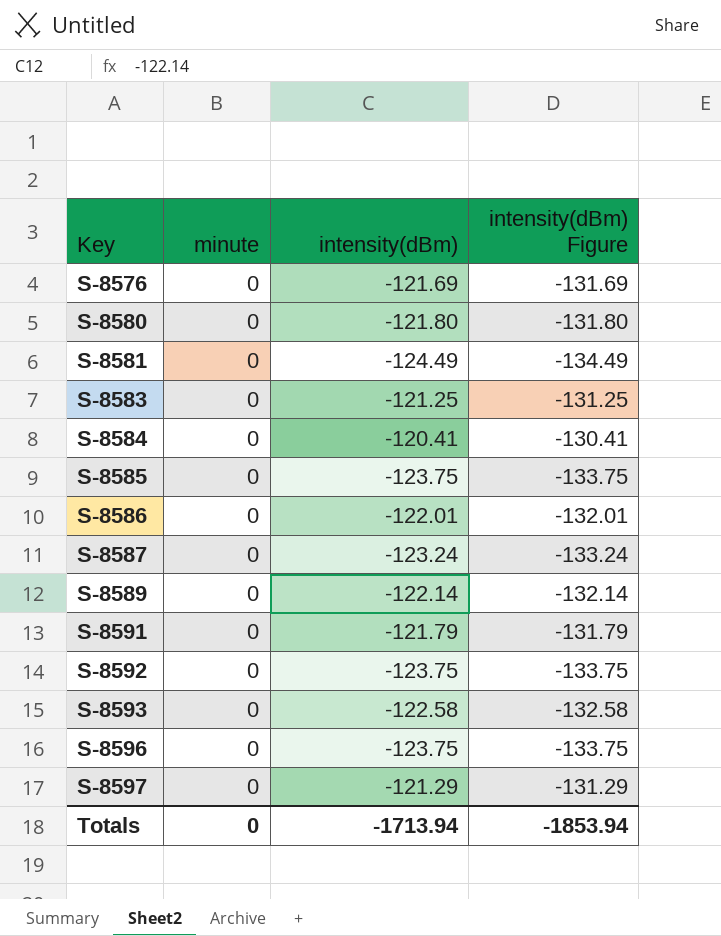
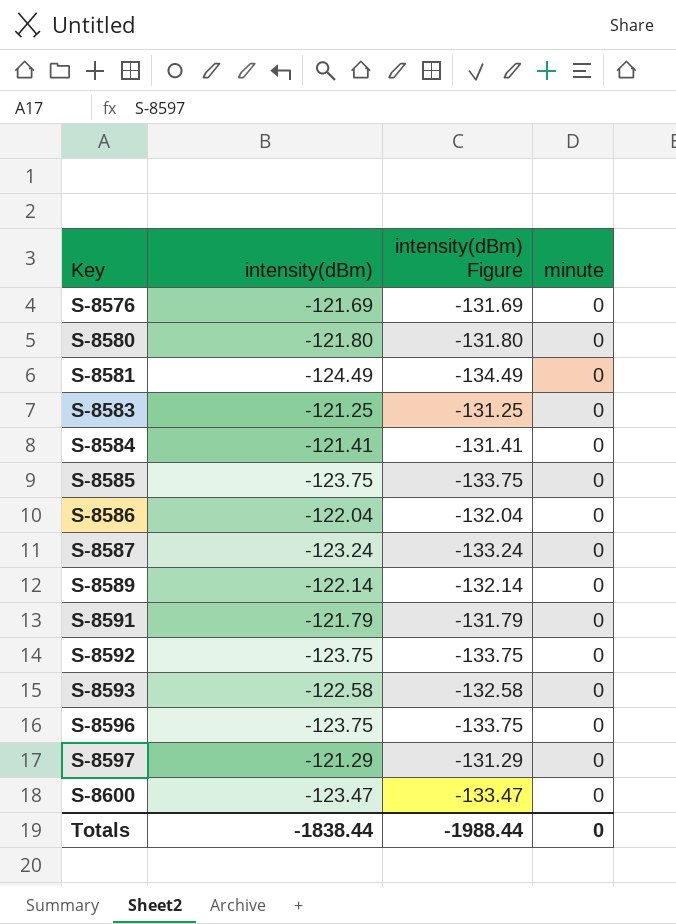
column minute | position: 2 -> 4
S-8584 | intensity(dBm): -120.41 -> -121.41
S-8584 | intensity(dBm) Figure: -130.41 -> -131.41
S-8586 | intensity(dBm): -122.01 -> -122.04
S-8586 | intensity(dBm) Figure: -132.01 -> -132.04
row S-8600: none -> -123.47 | -133.47 | 0
Totals | intensity(dBm): -1713.94 -> -1838.44
Totals | intensity(dBm) Figure: -1853.94 -> -1988.44

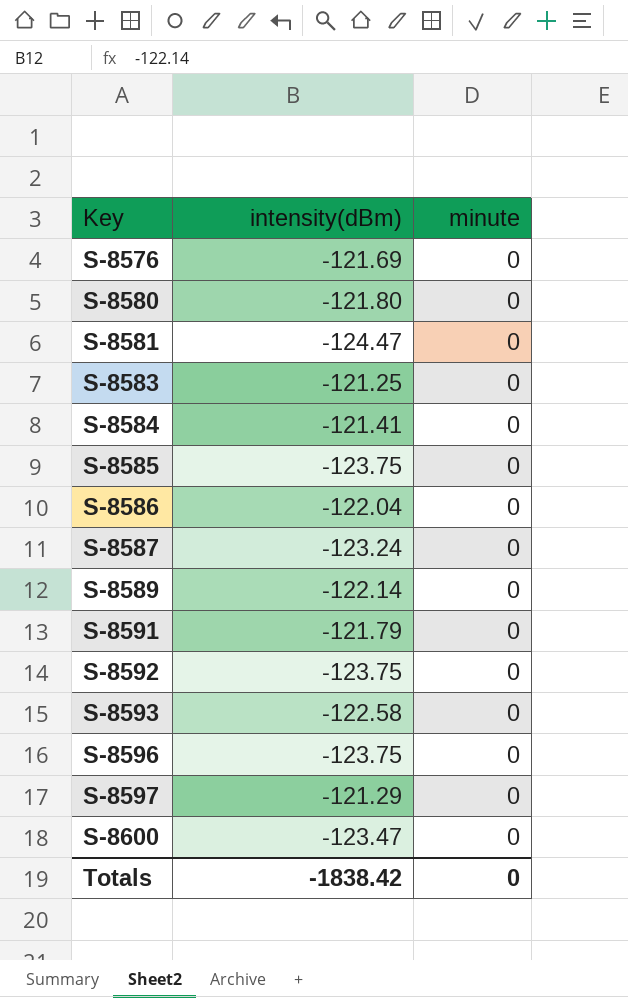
column intensity(dBm) Figure | formula: [intensity(dBm)] - 10 -> none
S-8581 | intensity(dBm): -124.49 -> -124.47
Totals | intensity(dBm): -1838.44 -> -1838.42

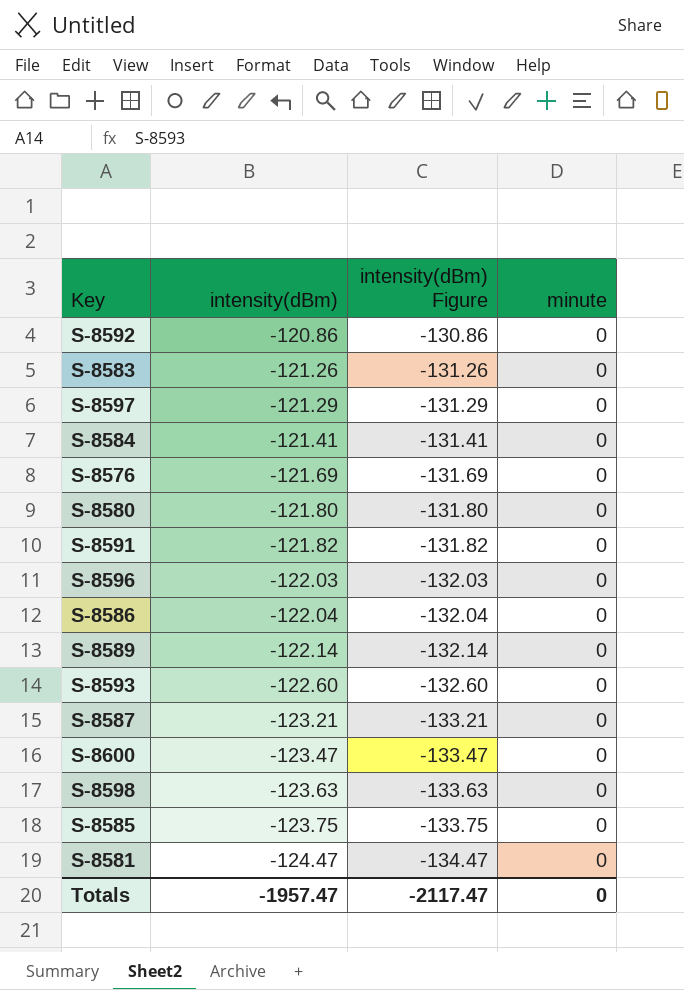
row order: Key ascending -> intensity(dBm) descending
column intensity(dBm) Figure | formula: none -> [intensity(dBm)] - 10
S-8592 | intensity(dBm): -123.75 -> -120.86
S-8583 | intensity(dBm): -121.25 -> -121.26
S-8591 | intensity(dBm): -121.79 -> -121.82
S-8596 | intensity(dBm): -123.75 -> -122.03
S-8593 | intensity(dBm): -122.58 -> -122.60
S-8587 | intensity(dBm): -123.24 -> -123.21
row S-8598: none -> -123.63 | -133.63 | 0
Totals | intensity(dBm): -1838.42 -> -1957.47

